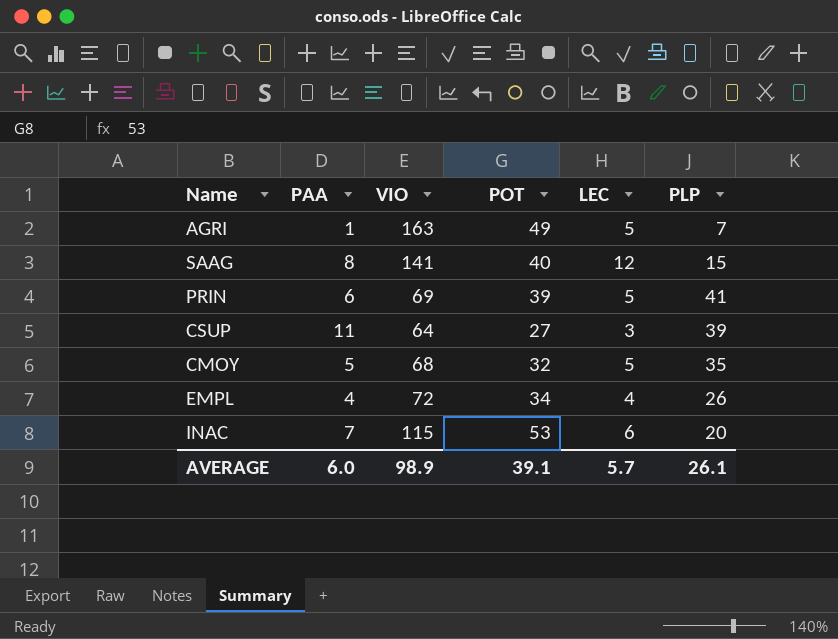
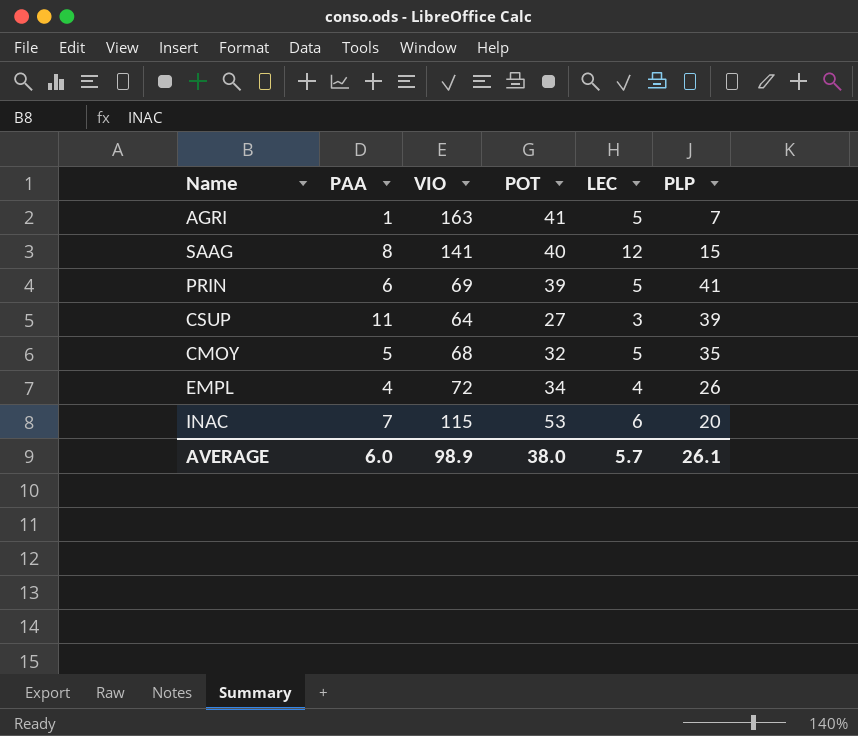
AGRI | POT: 49 -> 41
AVERAGE | POT: 39.1 -> 38.0

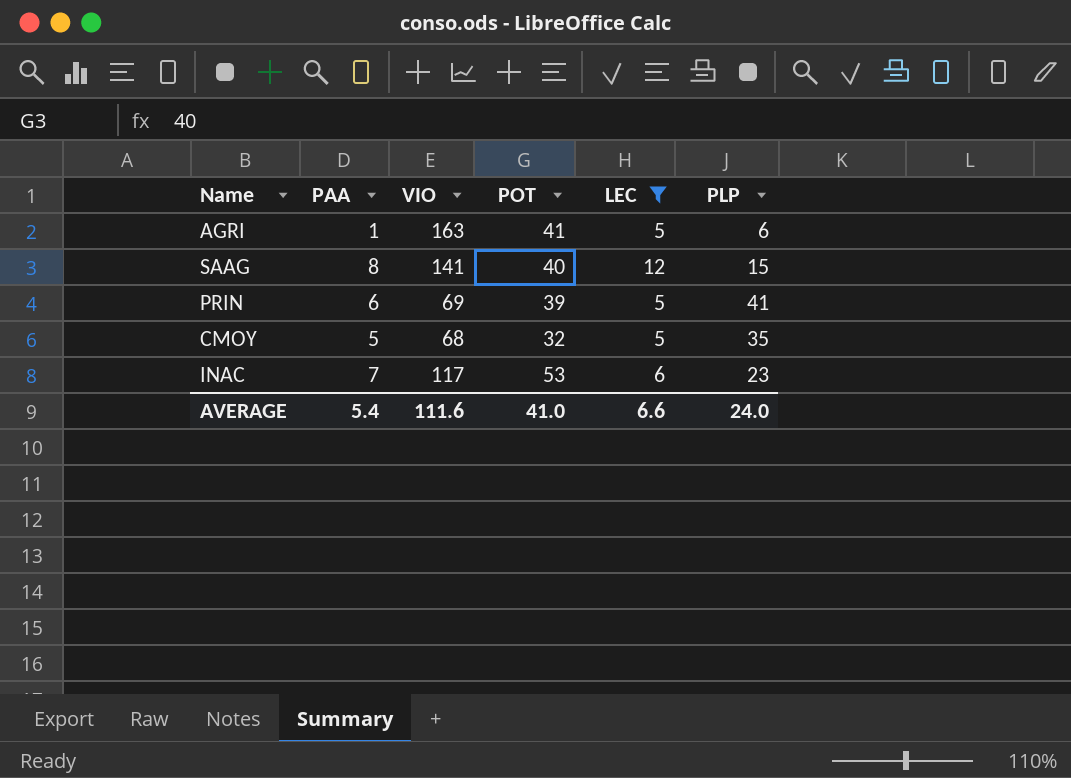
filter: none -> LEC >= 5
AGRI | PLP: 7 -> 6
INAC | VIO: 115 -> 117
INAC | PLP: 20 -> 23
AVERAGE | PAA: 6.0 -> 5.4
AVERAGE | VIO: 98.9 -> 111.6
AVERAGE | POT: 38.0 -> 41.0
AVERAGE | LEC: 5.7 -> 6.6
AVERAGE | PLP: 26.1 -> 24.0

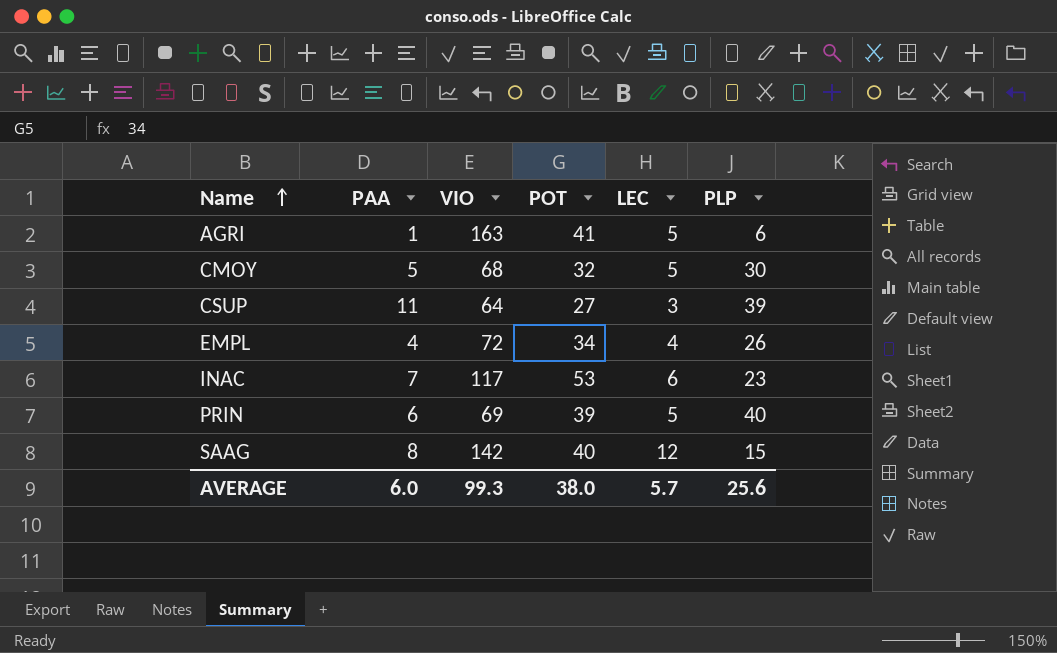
filter: LEC >= 5 -> none
row order: none -> Name ascending
CMOY | PLP: 35 -> 30
PRIN | PLP: 41 -> 40
SAAG | VIO: 141 -> 142
AVERAGE | PAA: 5.4 -> 6.0
AVERAGE | VIO: 111.6 -> 99.3
AVERAGE | POT: 41.0 -> 38.0
AVERAGE | LEC: 6.6 -> 5.7
AVERAGE | PLP: 24.0 -> 25.6

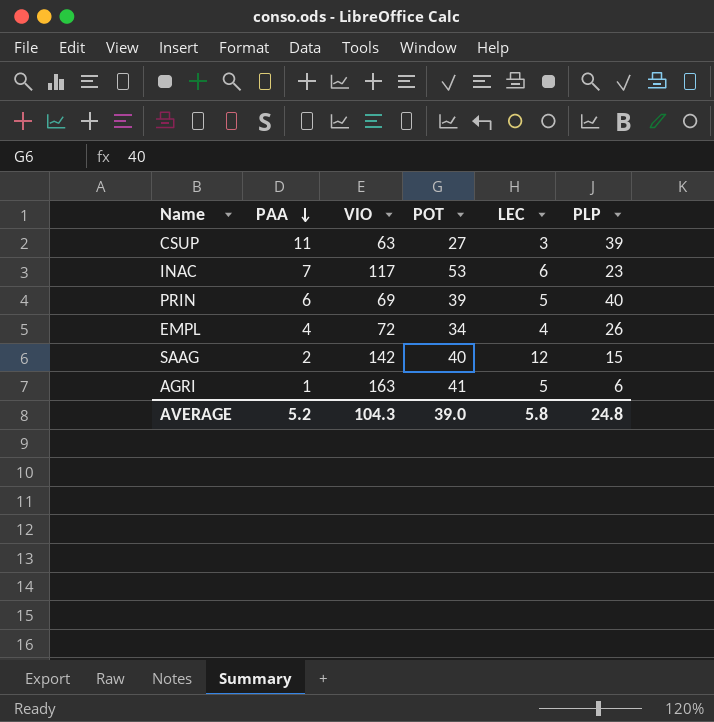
row order: Name ascending -> PAA descending
row CMOY: 5 | 68 | 32 | 5 | 30 -> none
CSUP | VIO: 64 -> 63
SAAG | PAA: 8 -> 2
AVERAGE | PAA: 6.0 -> 5.2
AVERAGE | VIO: 99.3 -> 104.3
AVERAGE | POT: 38.0 -> 39.0
AVERAGE | LEC: 5.7 -> 5.8
AVERAGE | PLP: 25.6 -> 24.8

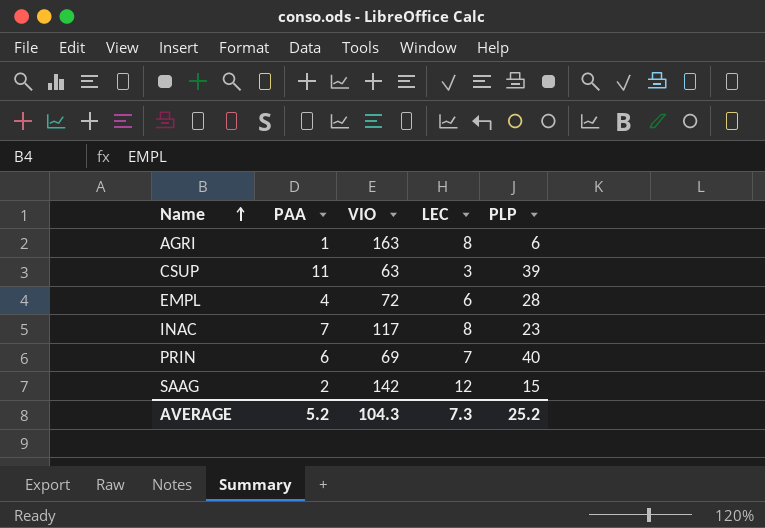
row order: PAA descending -> Name ascending
column POT | position: 4 -> none
AGRI | LEC: 5 -> 8
EMPL | LEC: 4 -> 6
EMPL | PLP: 26 -> 28
INAC | LEC: 6 -> 8
PRIN | LEC: 5 -> 7
AVERAGE | LEC: 5.8 -> 7.3
AVERAGE | PLP: 24.8 -> 25.2

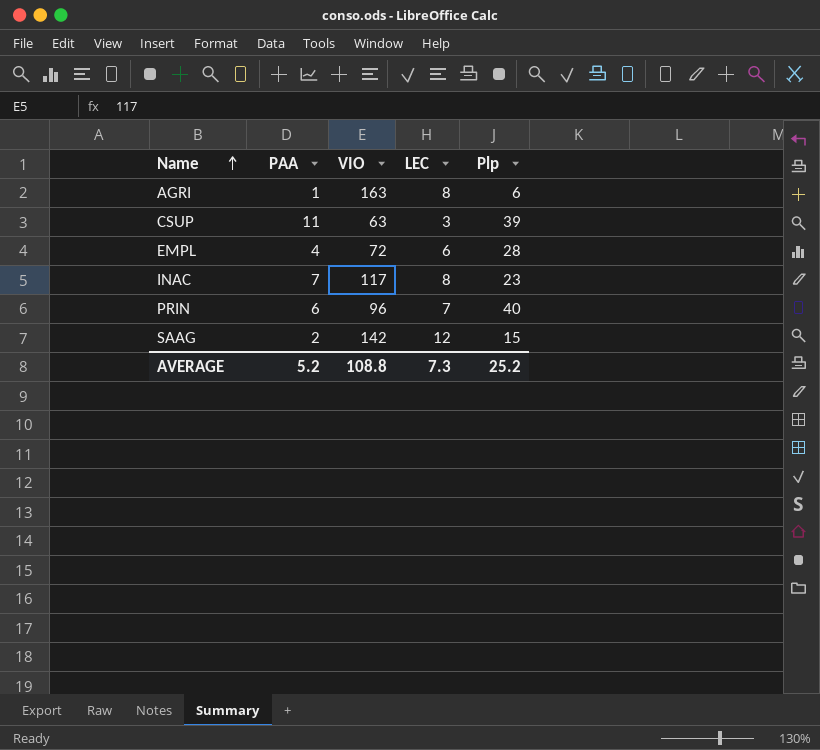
column name: PLP -> Plp
PRIN | VIO: 69 -> 96
AVERAGE | VIO: 104.3 -> 108.8

